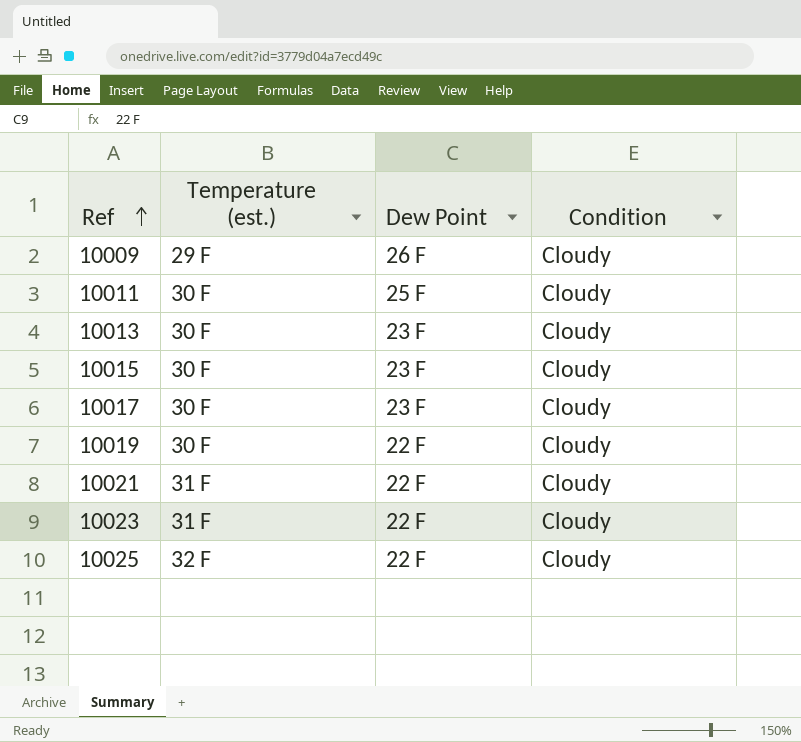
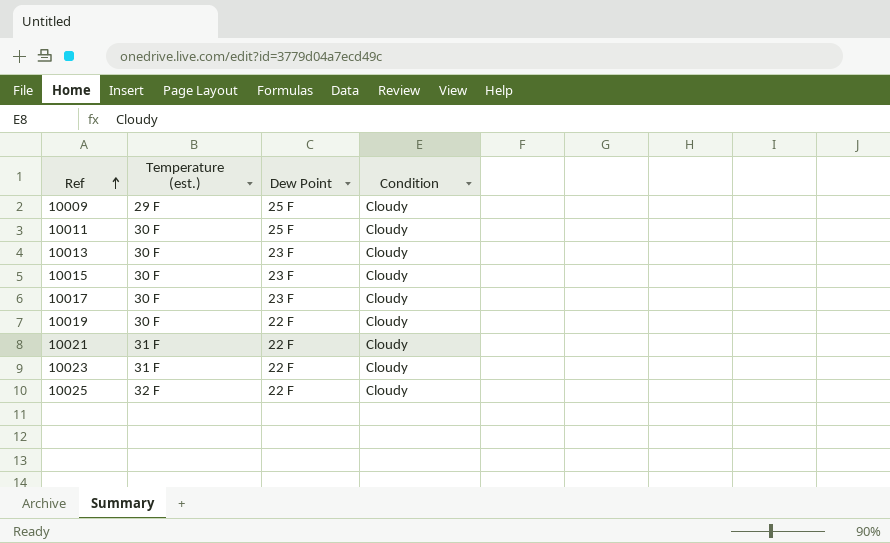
10009 | Dew Point: 26 F -> 25 F

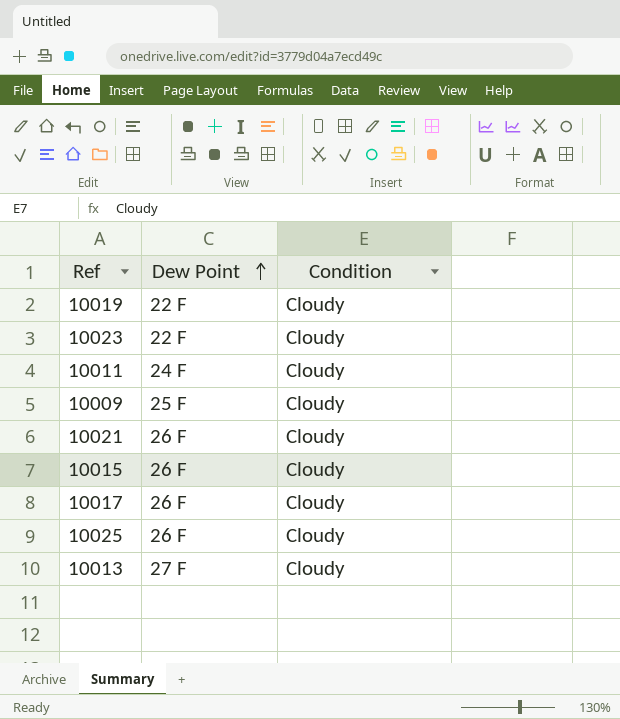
row order: Ref ascending -> Dew Point ascending
column Temperature (est.) | position: 2 -> none
10011 | Dew Point: 25 F -> 24 F
10021 | Dew Point: 22 F -> 26 F
10015 | Dew Point: 23 F -> 26 F
10017 | Dew Point: 23 F -> 26 F
10025 | Dew Point: 22 F -> 26 F
10013 | Dew Point: 23 F -> 27 F

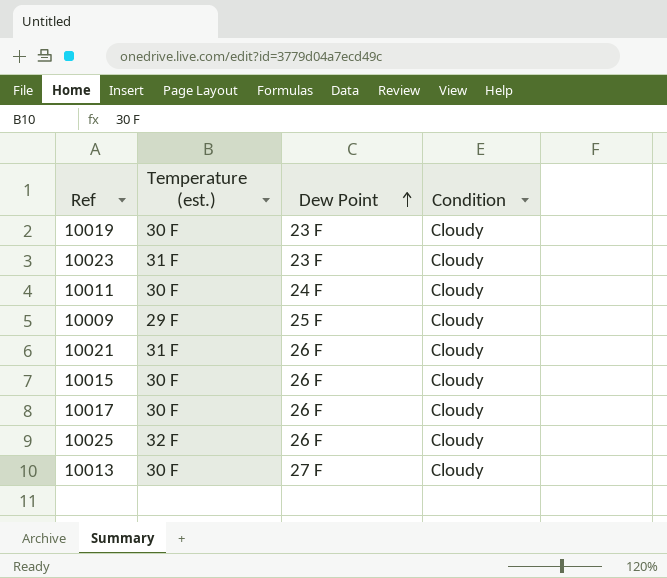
column Temperature (est.) | position: none -> 2
10019 | Dew Point: 22 F -> 23 F
10023 | Dew Point: 22 F -> 23 F

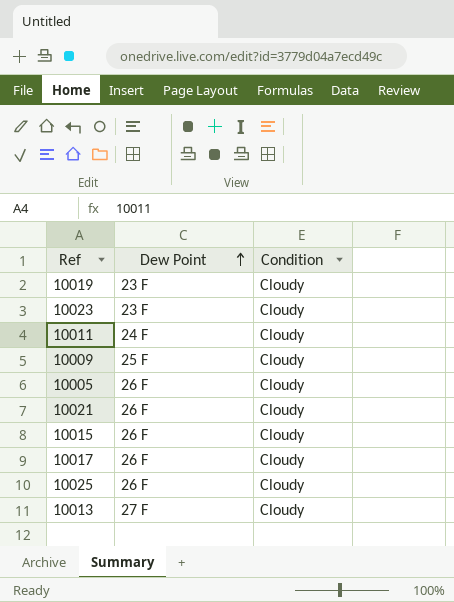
column Temperature (est.) | position: 2 -> none
row 10005: none -> 26 F | Cloudy

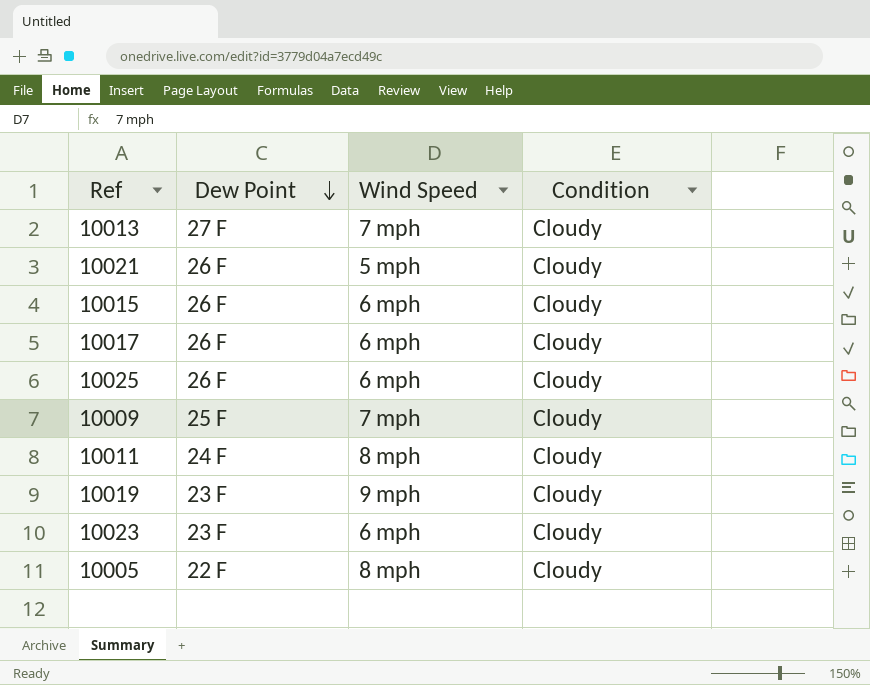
row order: Dew Point ascending -> Dew Point descending
column Wind Speed | position: none -> 3
10005 | Dew Point: 26 F -> 22 F

